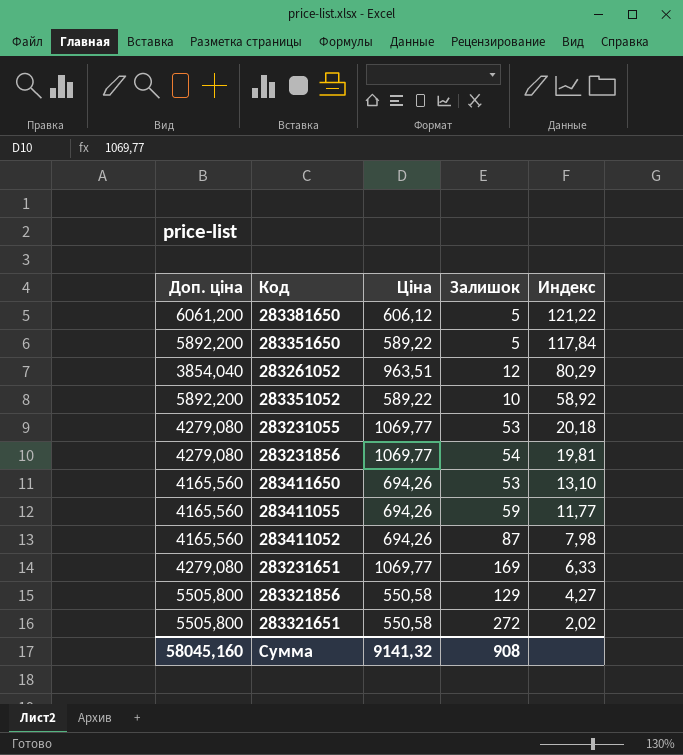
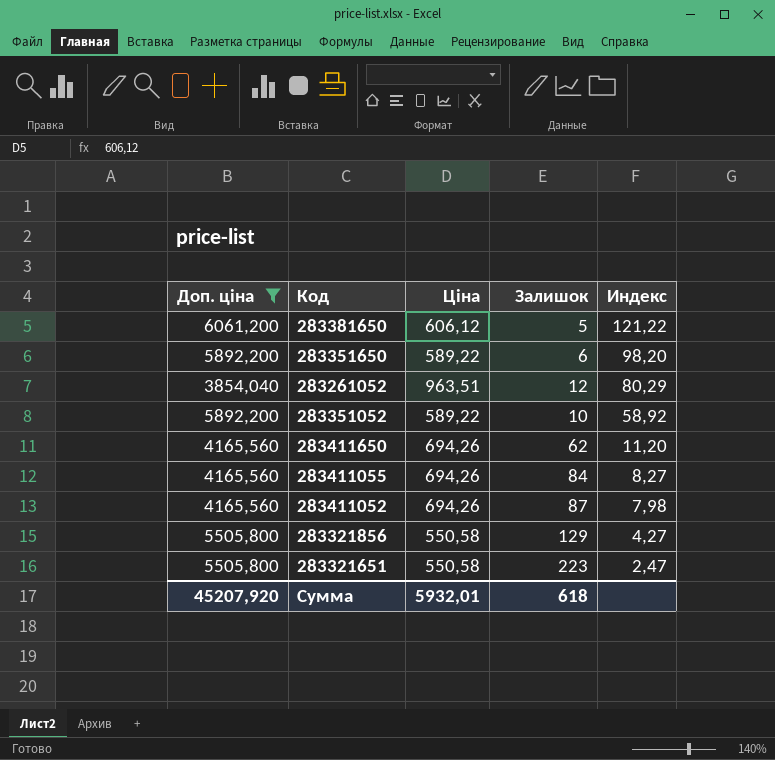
filter: none -> Доп. ціна != 4279,080
283351650 | Залишок: 5 -> 6
283351650 | Индекс: 117,84 -> 98,20
283411650 | Залишок: 53 -> 62
283411650 | Индекс: 13,10 -> 11,20
283411055 | Залишок: 59 -> 84
283411055 | Индекс: 11,77 -> 8,27
283321651 | Залишок: 272 -> 223
283321651 | Индекс: 2,02 -> 2,47
Сумма | Доп. ціна: 58045,160 -> 45207,920
Сумма | Ціна: 9141,32 -> 5932,01
Сумма | Залишок: 908 -> 618

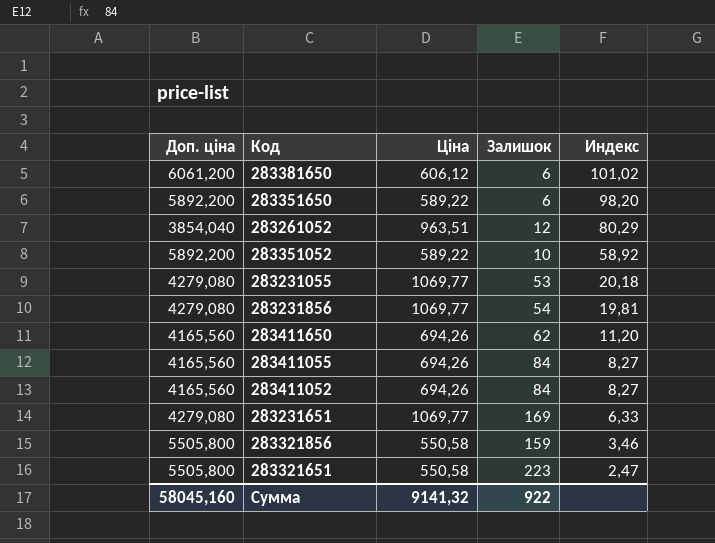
filter: Доп. ціна != 4279,080 -> none
283381650 | Залишок: 5 -> 6
283381650 | Индекс: 121,22 -> 101,02
283411052 | Залишок: 87 -> 84
283411052 | Индекс: 7,98 -> 8,27
283321856 | Залишок: 129 -> 159
283321856 | Индекс: 4,27 -> 3,46
Сумма | Доп. ціна: 45207,920 -> 58045,160
Сумма | Ціна: 5932,01 -> 9141,32
Сумма | Залишок: 618 -> 922

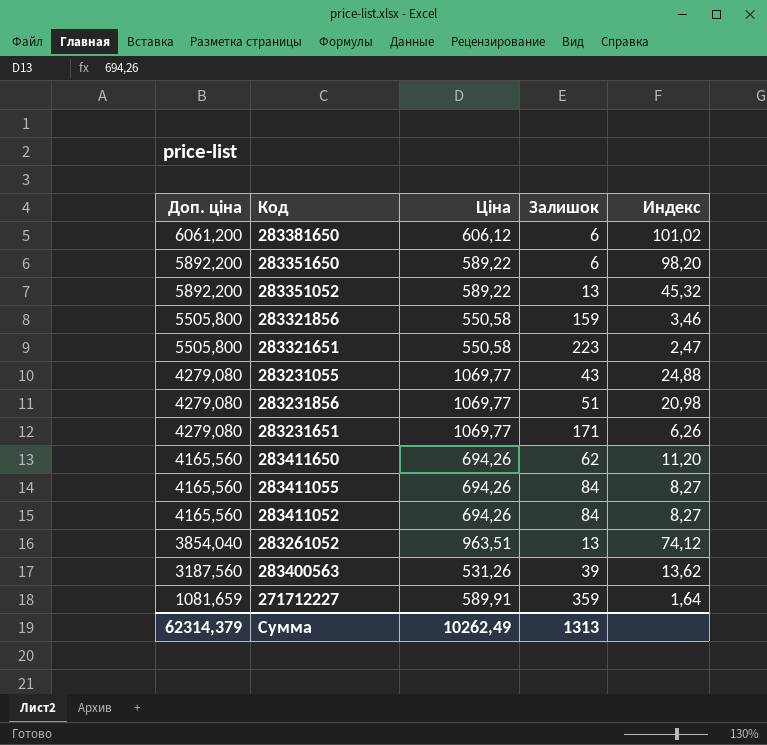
row order: Индекс descending -> Доп. ціна descending
283351052 | Залишок: 10 -> 13
283351052 | Индекс: 58,92 -> 45,32
283231055 | Залишок: 53 -> 43
283231055 | Индекс: 20,18 -> 24,88
283231856 | Залишок: 54 -> 51
283231856 | Индекс: 19,81 -> 20,98
283231651 | Залишок: 169 -> 171
283231651 | Индекс: 6,33 -> 6,26
283261052 | Залишок: 12 -> 13
283261052 | Индекс: 80,29 -> 74,12
row 283400563: none -> 3187,560 | 531,26 | 39 | 13,62
row 271712227: none -> 1081,659 | 589,91 | 359 | 1,64
Сумма | Доп. ціна: 58045,160 -> 62314,379
Сумма | Ціна: 9141,32 -> 10262,49
Сумма | Залишок: 922 -> 1313

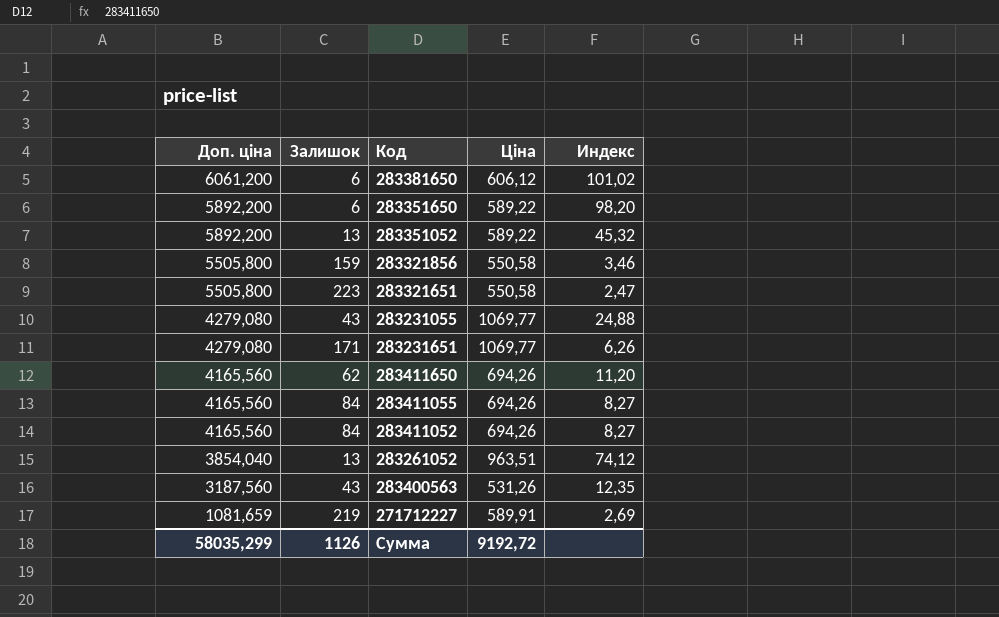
column Залишок | position: 4 -> 2
row 283231856: 4279,080 | 1069,77 | 51 | 20,98 -> none
283400563 | Залишок: 39 -> 43
283400563 | Индекс: 13,62 -> 12,35
271712227 | Залишок: 359 -> 219
271712227 | Индекс: 1,64 -> 2,69
Сумма | Доп. ціна: 62314,379 -> 58035,299
Сумма | Залишок: 1313 -> 1126
Сумма | Ціна: 10262,49 -> 9192,72

